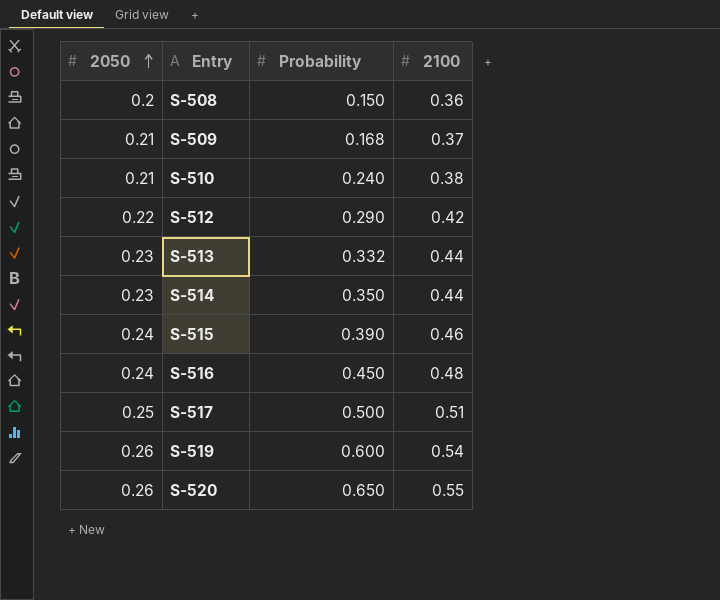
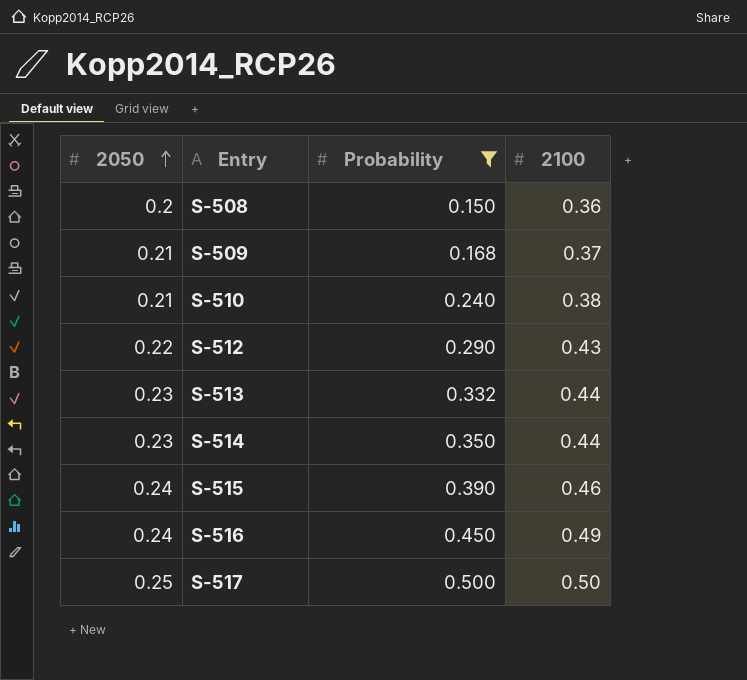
filter: none -> Probability <= 0.500
S-512 | 2100: 0.42 -> 0.43
S-516 | 2100: 0.48 -> 0.49
S-517 | 2100: 0.51 -> 0.50

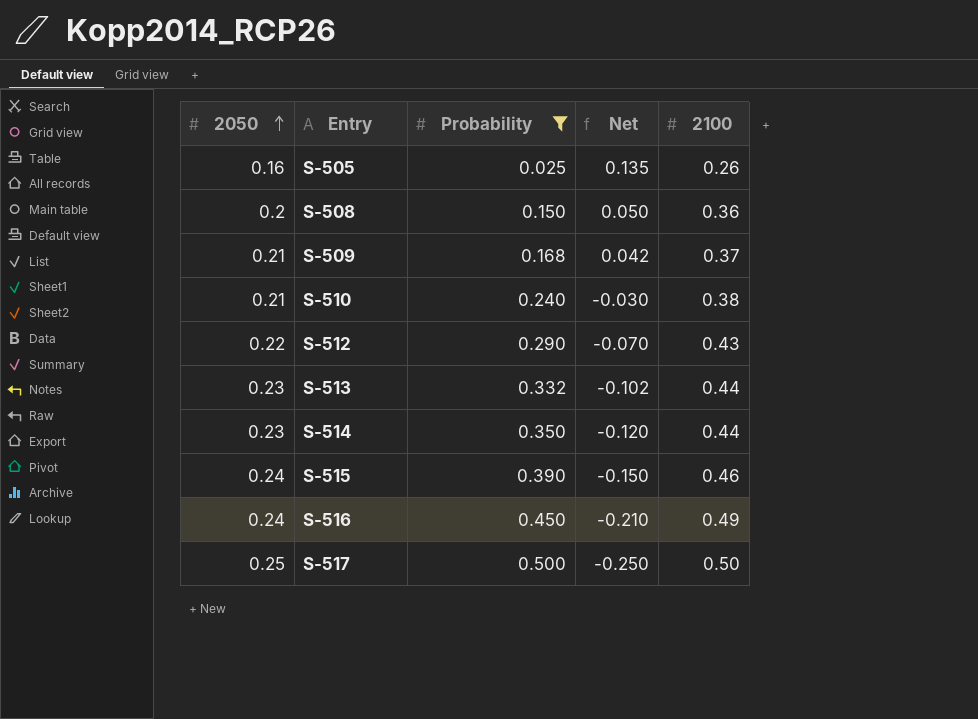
column Net | formula: none -> [2050] - [Probability]
row S-505: none -> 0.16 | 0.025 | 0.135 | 0.26

